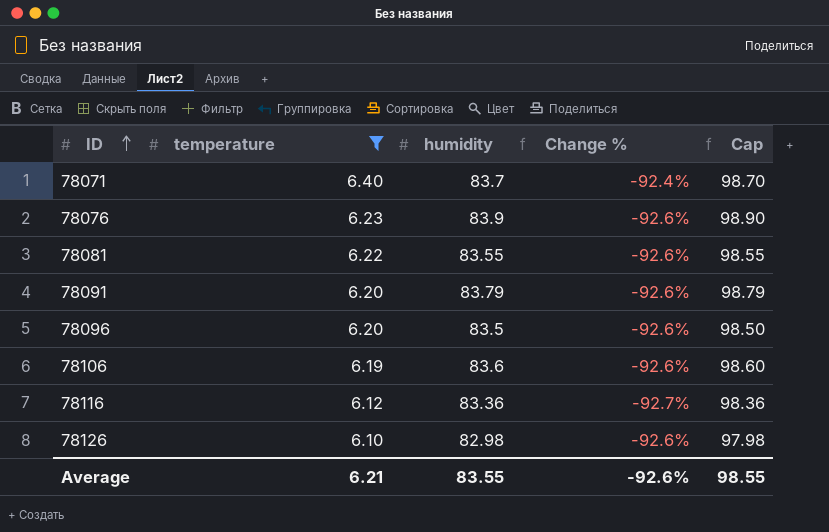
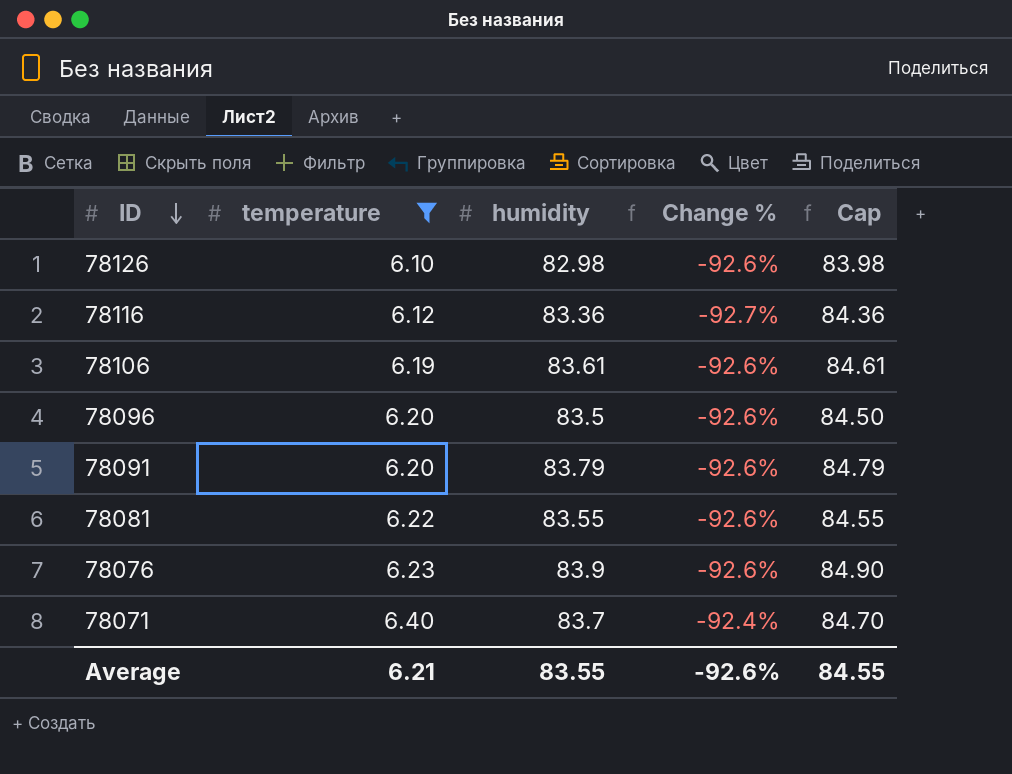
row order: ID ascending -> ID descending
column Cap | formula: [humidity] + 15 -> [humidity] + 1
78106 | humidity: 83.6 -> 83.61
Average | Cap: 98.55 -> 84.55

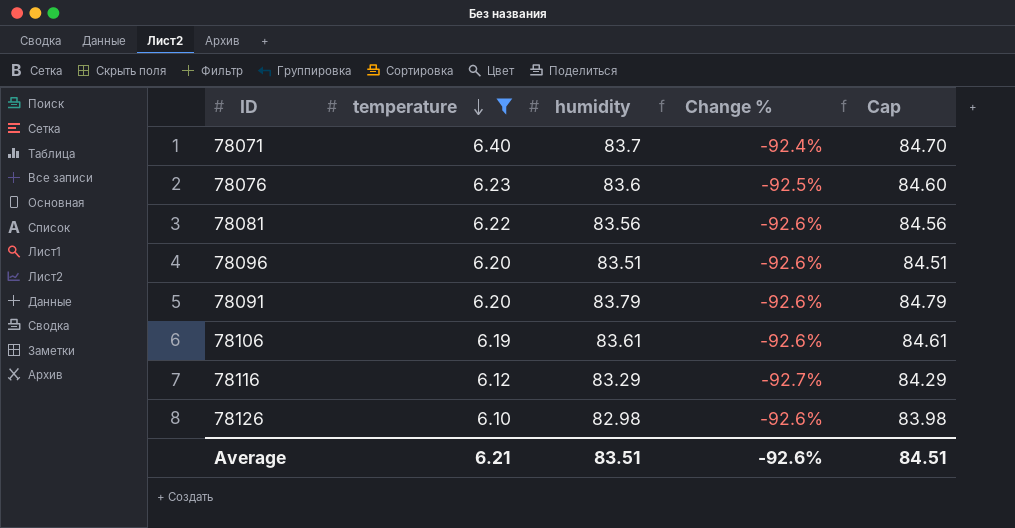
row order: ID descending -> temperature descending
78076 | humidity: 83.9 -> 83.6
78076 | Change %: -92.6% -> -92.5%
78076 | Cap: 84.90 -> 84.60
78081 | humidity: 83.55 -> 83.56
78081 | Cap: 84.55 -> 84.56
78096 | humidity: 83.5 -> 83.51
78096 | Cap: 84.50 -> 84.51
78116 | humidity: 83.36 -> 83.29
78116 | Cap: 84.36 -> 84.29
Average | humidity: 83.55 -> 83.51
Average | Cap: 84.55 -> 84.51

